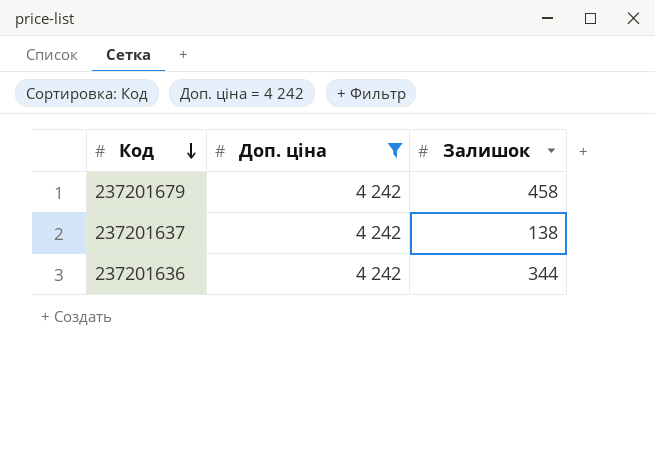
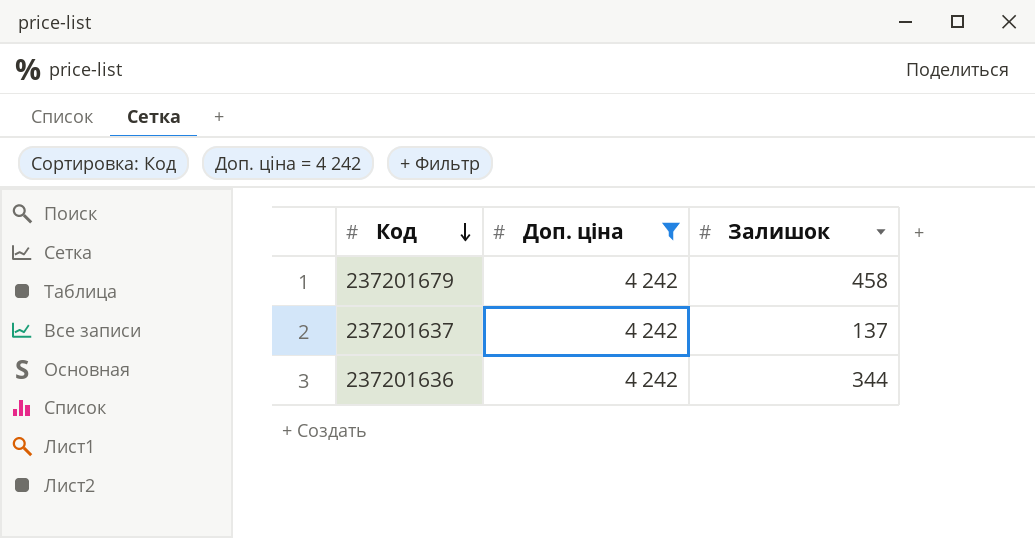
237201637 | Залишок: 138 -> 137

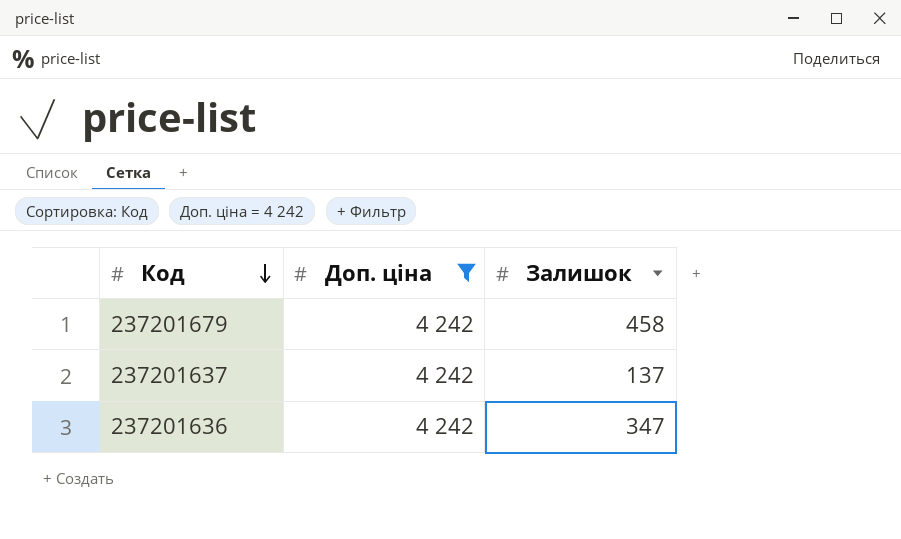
237201636 | Залишок: 344 -> 347

